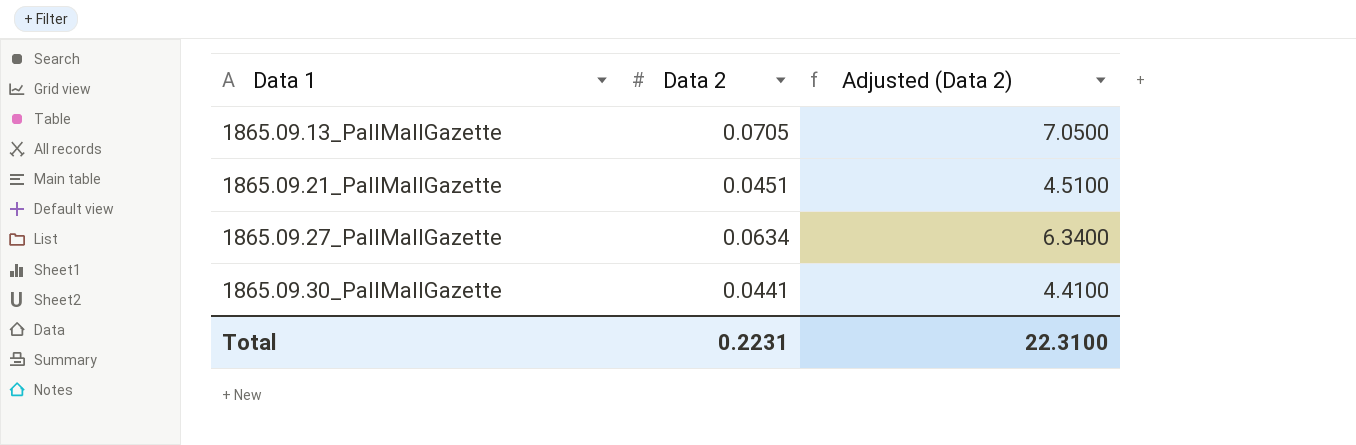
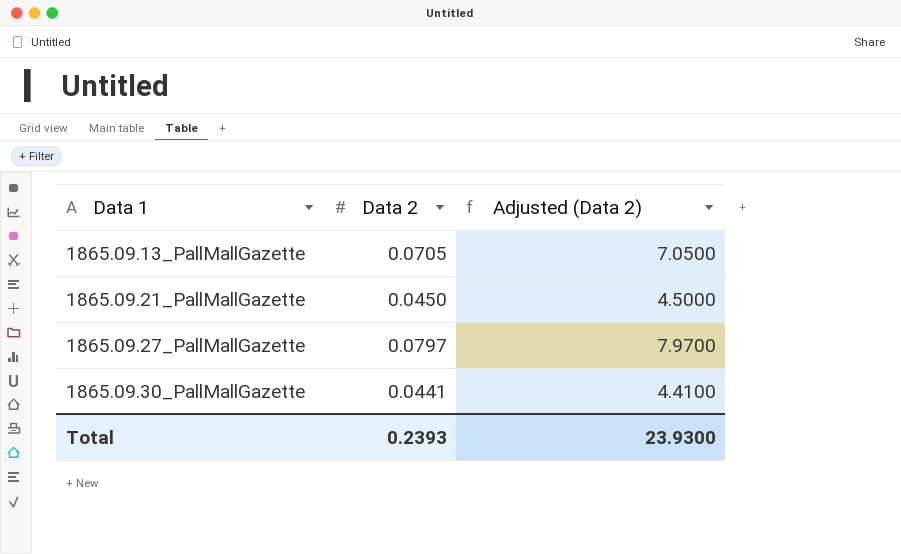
1865.09.21_PallMallGazette | Data 2: 0.0451 -> 0.0450
1865.09.21_PallMallGazette | Adjusted (Data 2): 4.5100 -> 4.5000
1865.09.27_PallMallGazette | Data 2: 0.0634 -> 0.0797
1865.09.27_PallMallGazette | Adjusted (Data 2): 6.3400 -> 7.9700
Total | Data 2: 0.2231 -> 0.2393
Total | Adjusted (Data 2): 22.3100 -> 23.9300

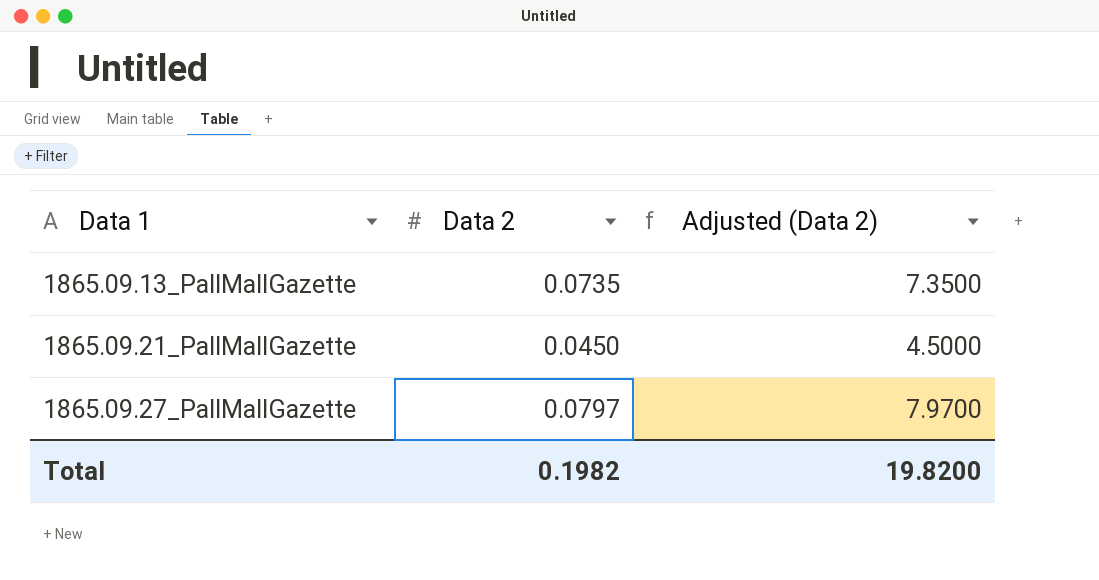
row 1865.09.30_PallMallGazette: 0.0441 | 4.4100 -> none
1865.09.13_PallMallGazette | Data 2: 0.0705 -> 0.0735
1865.09.13_PallMallGazette | Adjusted (Data 2): 7.0500 -> 7.3500
Total | Data 2: 0.2393 -> 0.1982
Total | Adjusted (Data 2): 23.9300 -> 19.8200

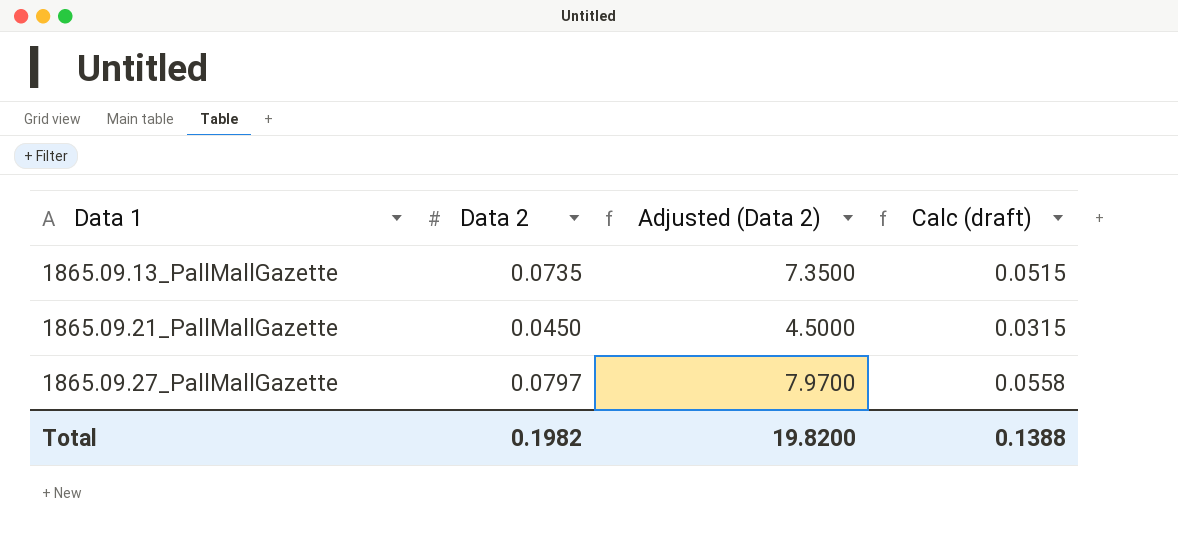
column Calc (draft) | formula: none -> [Data 2] * 0.7

